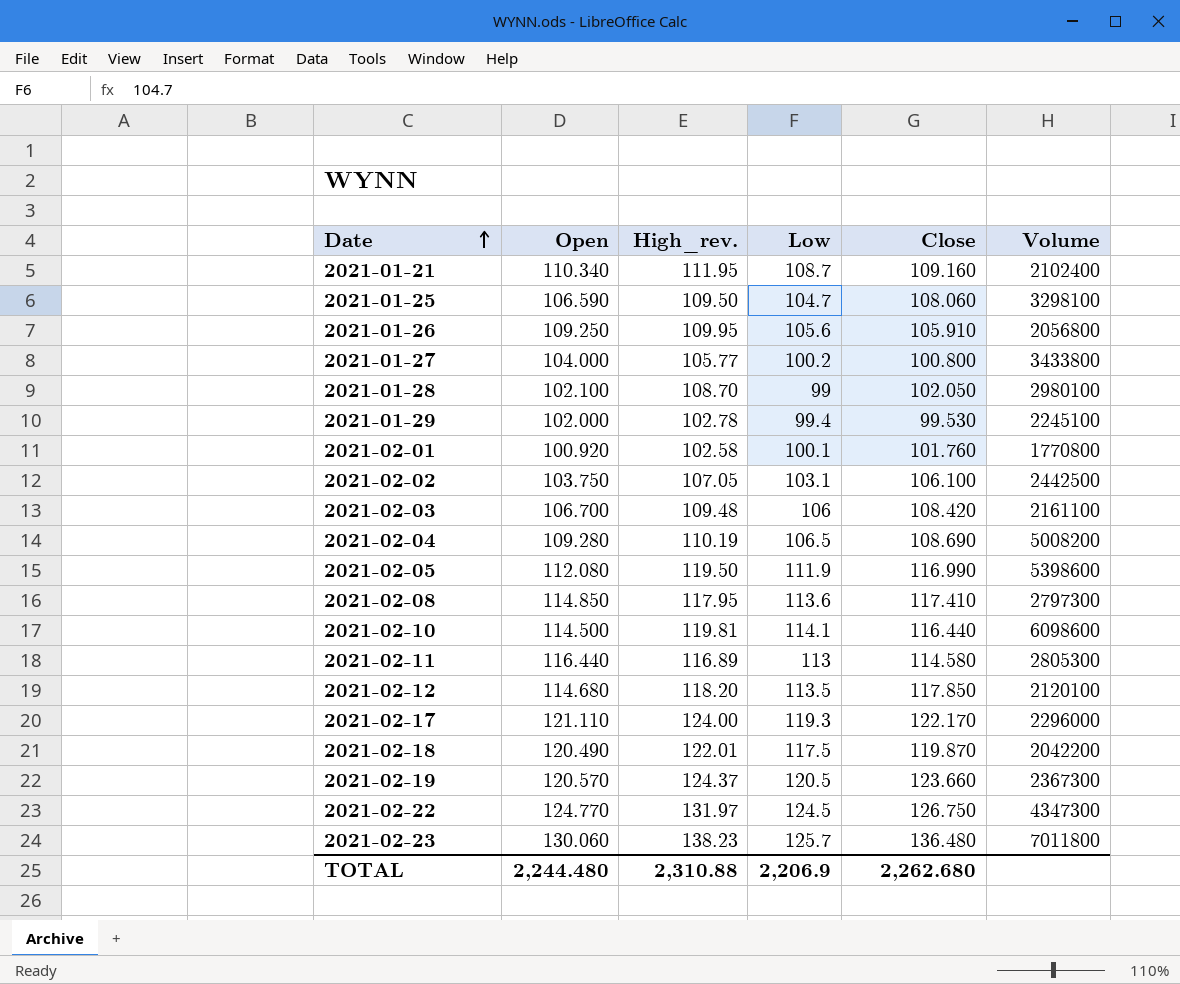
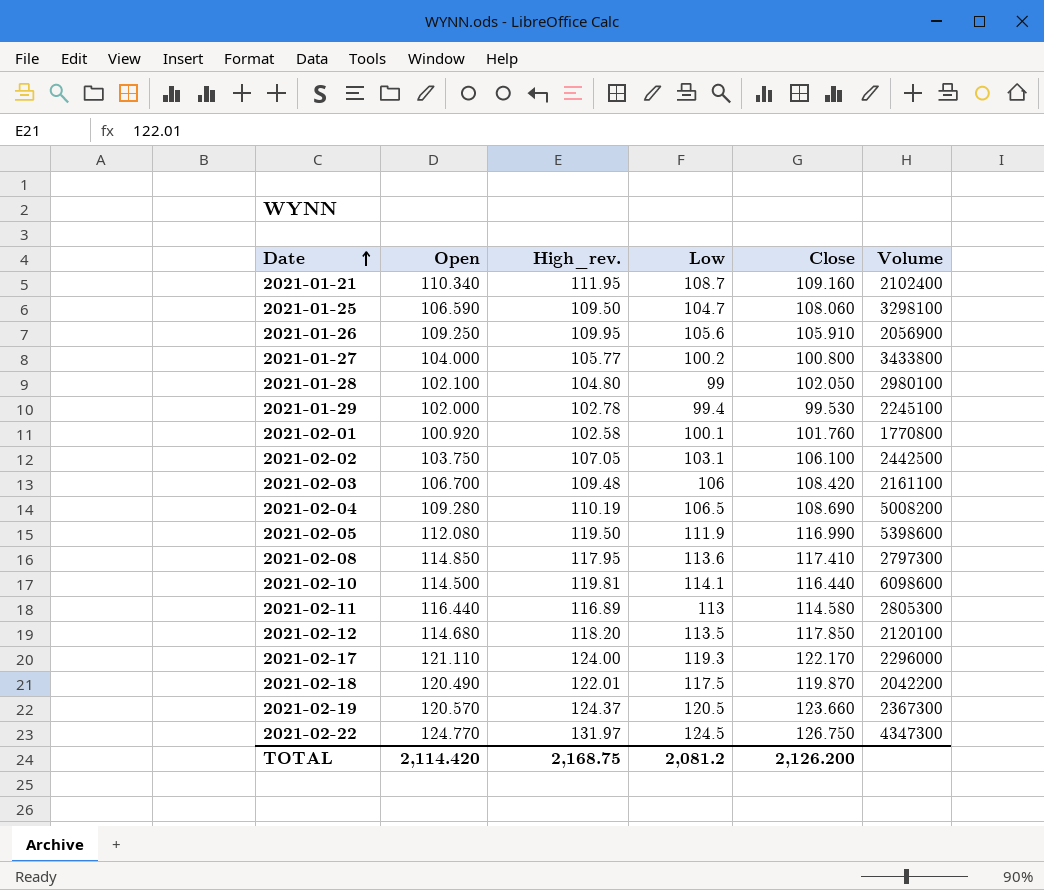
row 2021-02-23: 130.060 | 138.23 | 125.7 | 136.480 | 7011800 -> none
2021-01-26 | Volume: 2056800 -> 2056900
2021-01-28 | High_rev.: 108.70 -> 104.80
TOTAL | Open: 2,244.480 -> 2,114.420
TOTAL | High_rev.: 2,310.88 -> 2,168.75
TOTAL | Low: 2,206.9 -> 2,081.2
TOTAL | Close: 2,262.680 -> 2,126.200

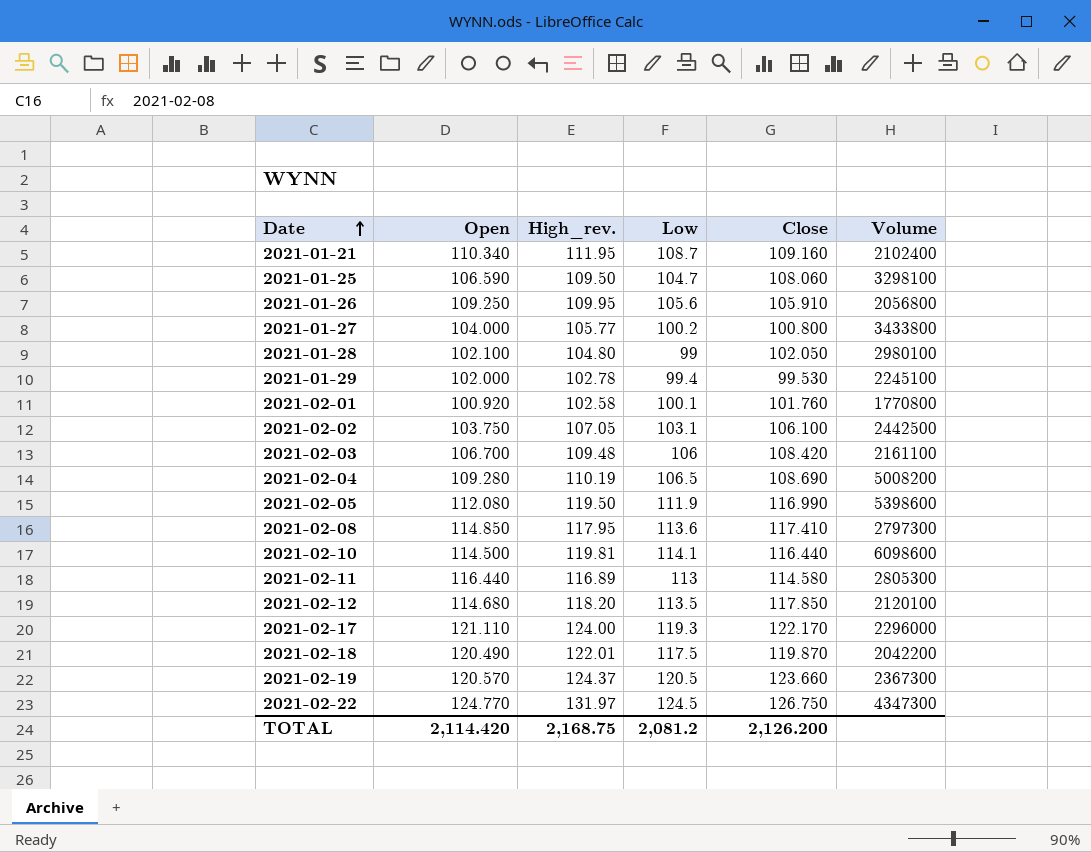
2021-01-26 | Volume: 2056900 -> 2056800

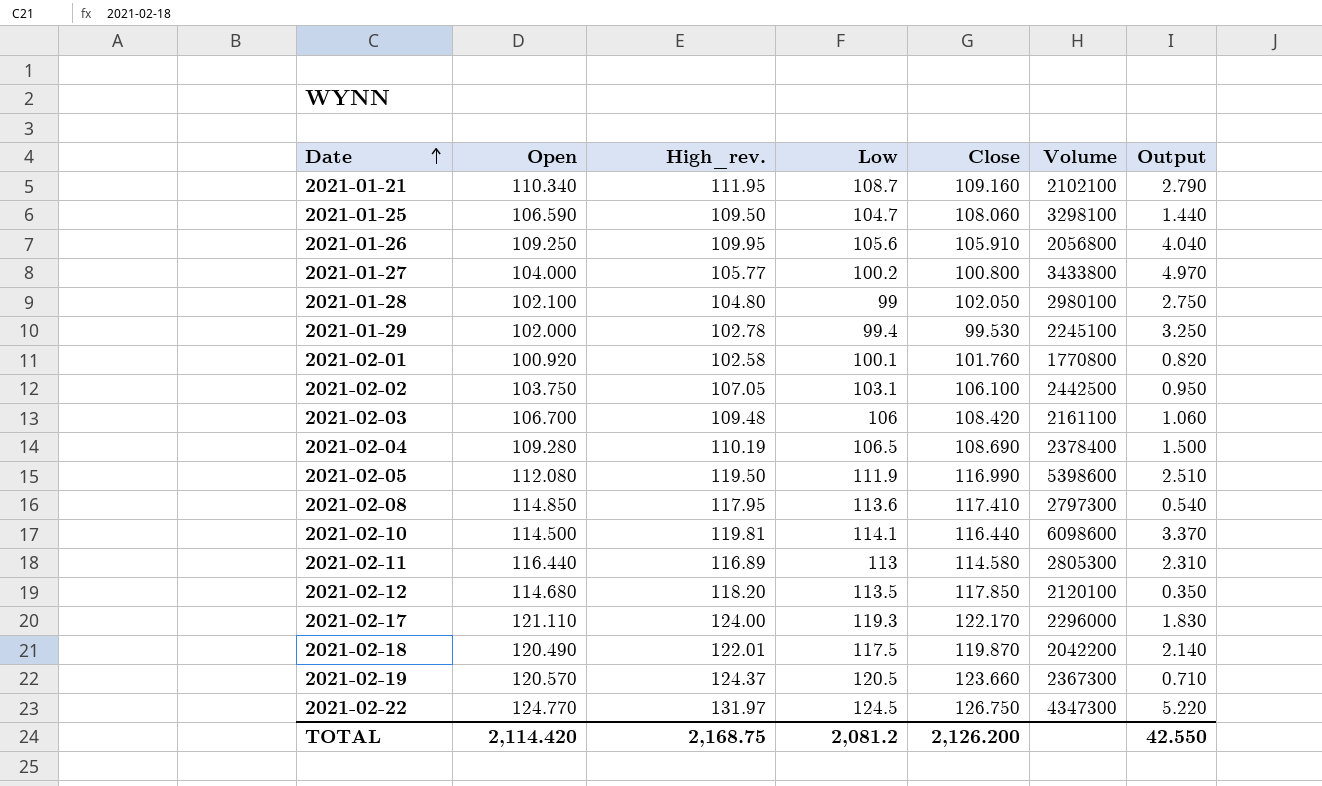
column Output | formula: none -> [High_rev.] - [Close]
2021-01-21 | Volume: 2102400 -> 2102100
2021-02-04 | Volume: 5008200 -> 2378400

